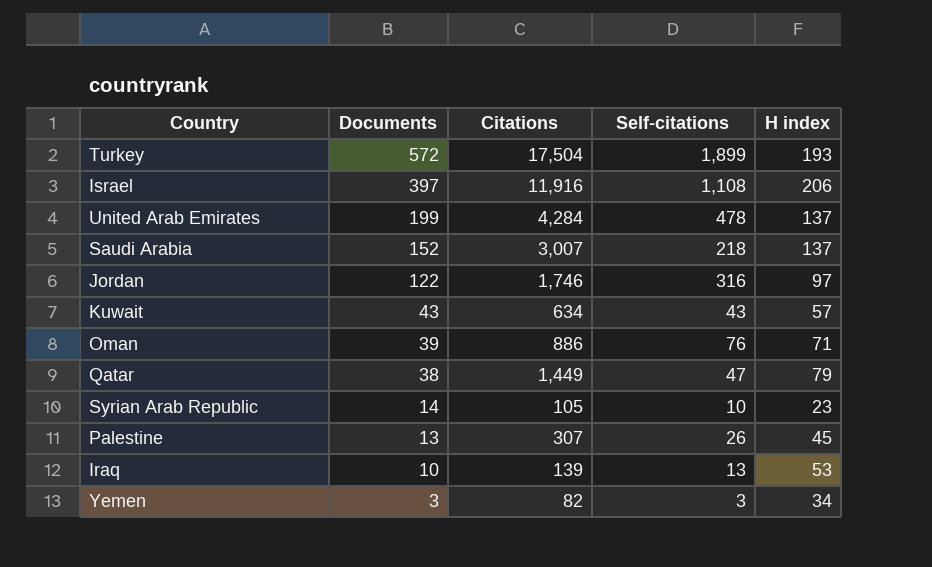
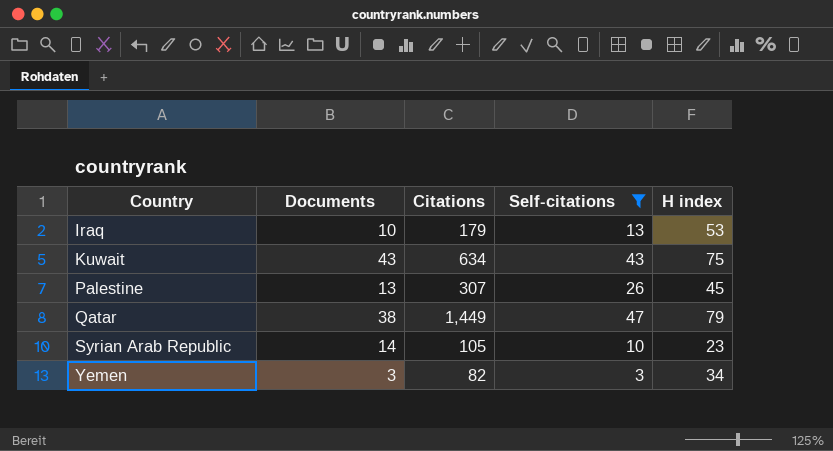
filter: none -> Self-citations <= 47
row order: Documents descending -> Country ascending
Iraq | Citations: 139 -> 179
Kuwait | H index: 57 -> 75

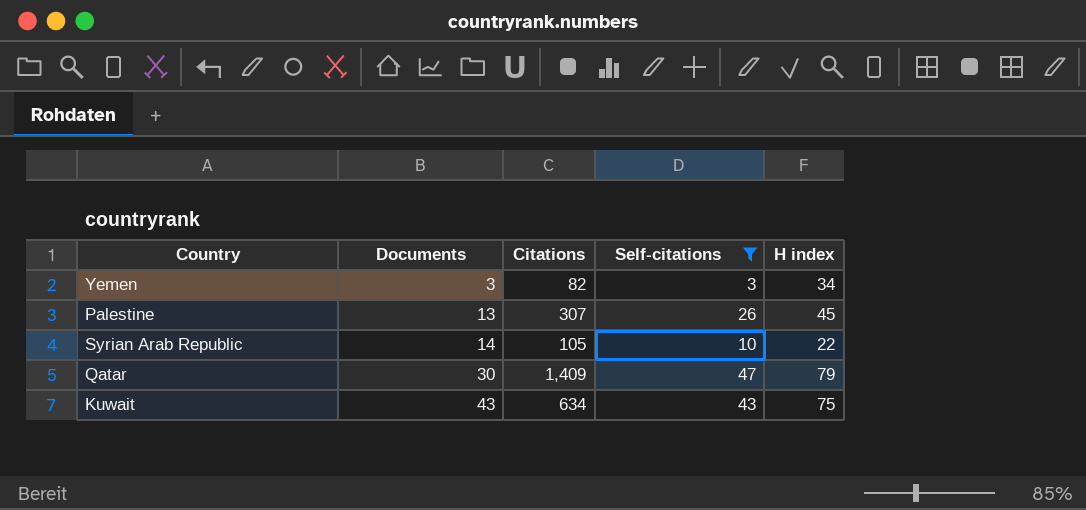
row order: Country ascending -> Documents ascending
row Iraq: 10 | 179 | 13 | 53 -> none
Syrian Arab Republic | H index: 23 -> 22
Qatar | Documents: 38 -> 30
Qatar | Citations: 1,449 -> 1,409

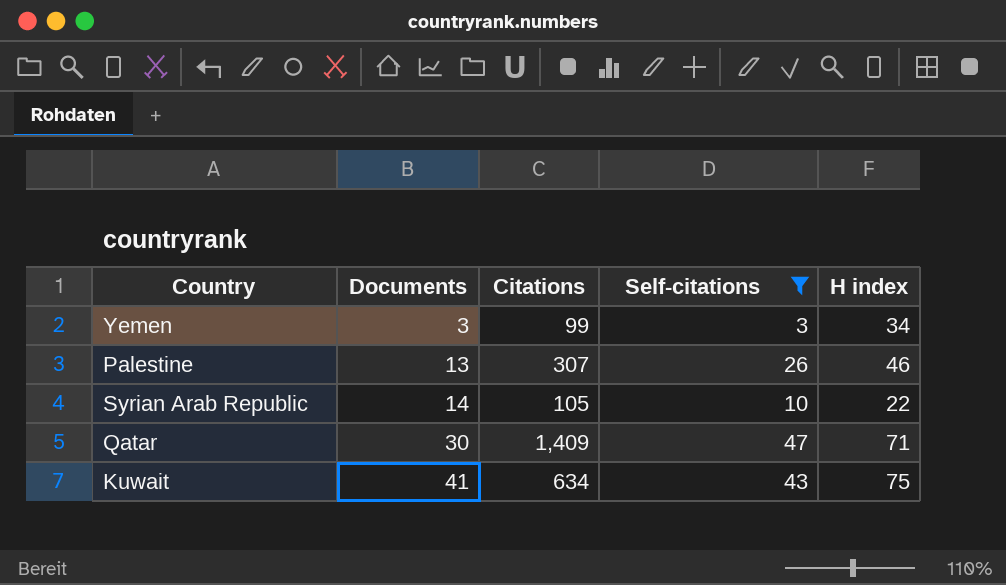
Yemen | Citations: 82 -> 99
Palestine | H index: 45 -> 46
Qatar | H index: 79 -> 71
Kuwait | Documents: 43 -> 41

